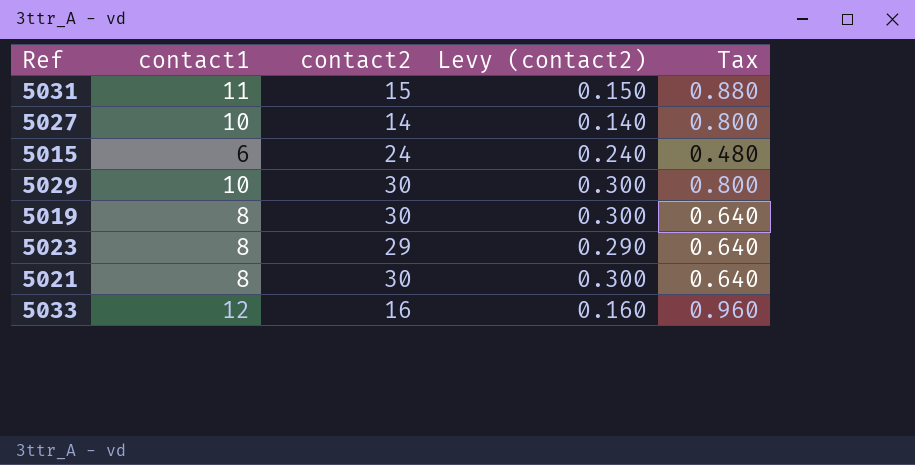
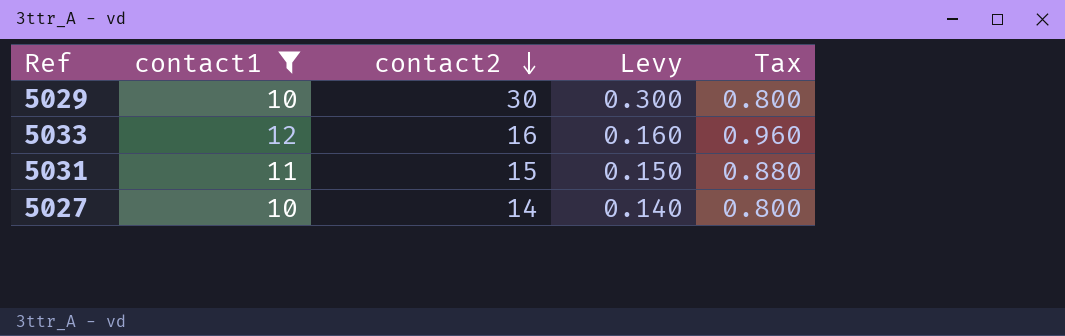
filter: none -> contact1 >= 10
row order: none -> contact2 descending
column name: Levy (contact2) -> Levy

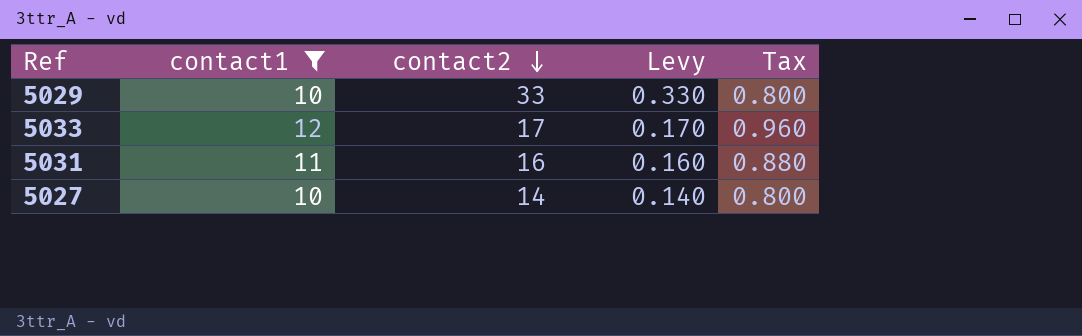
5029 | contact2: 30 -> 33
5029 | Levy: 0.300 -> 0.330
5033 | contact2: 16 -> 17
5033 | Levy: 0.160 -> 0.170
5031 | contact2: 15 -> 16
5031 | Levy: 0.150 -> 0.160

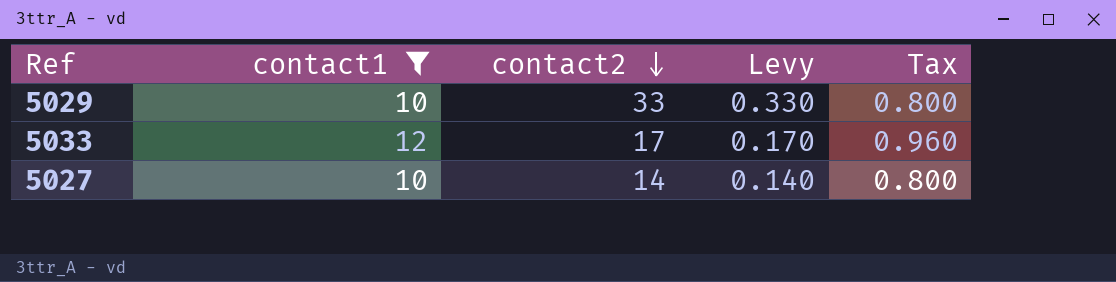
row 5031: 11 | 16 | 0.160 | 0.880 -> none

